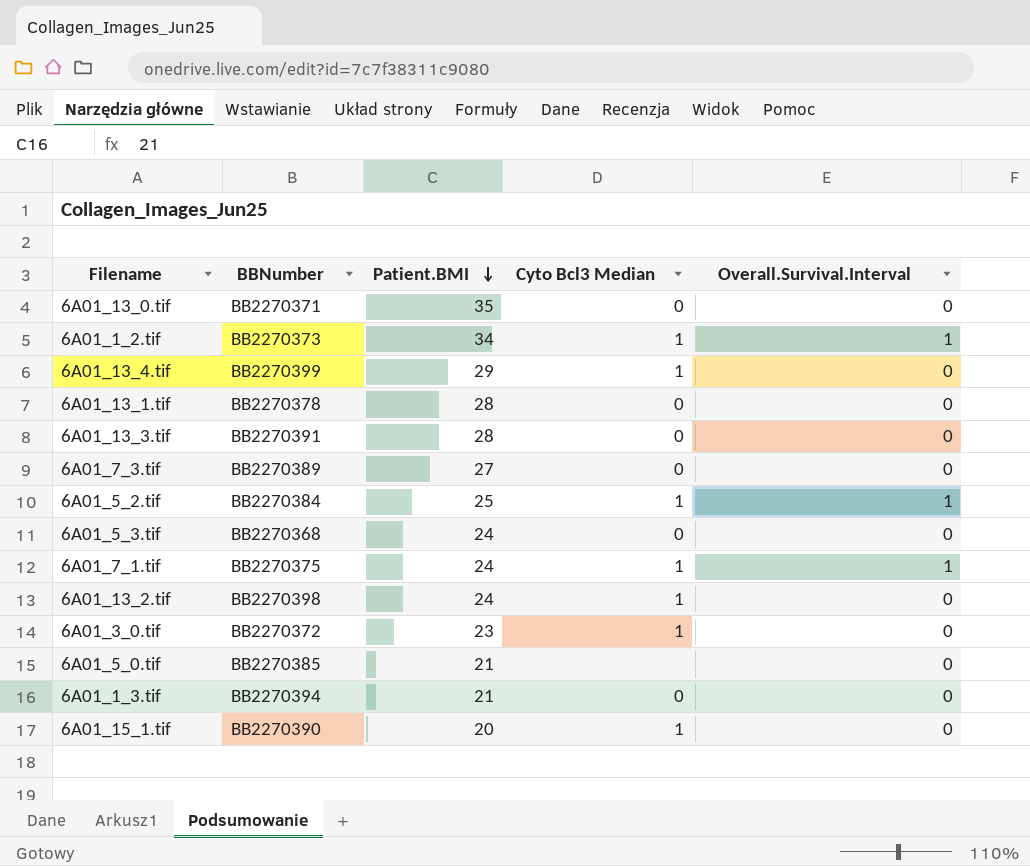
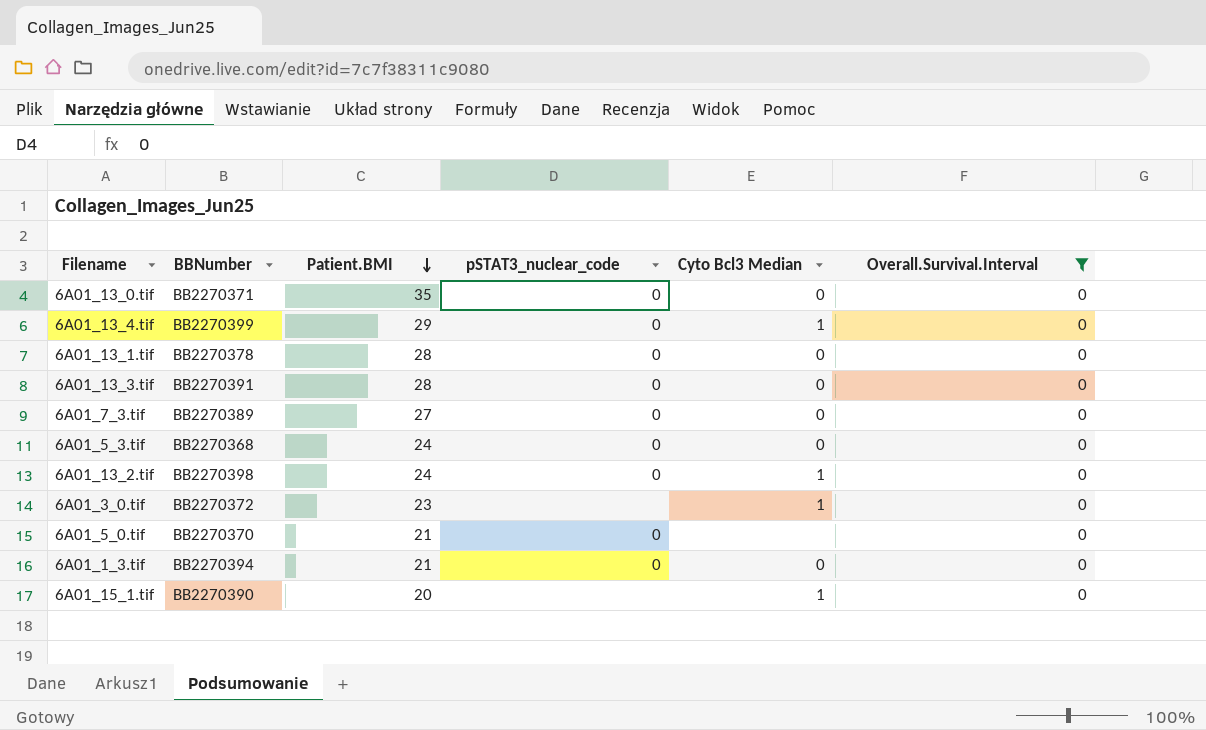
filter: none -> Overall.Survival.Interval = 0
column pSTAT3_nuclear_code | position: none -> 4
6A01_5_0.tif | BBNumber: BB2270385 -> BB2270370

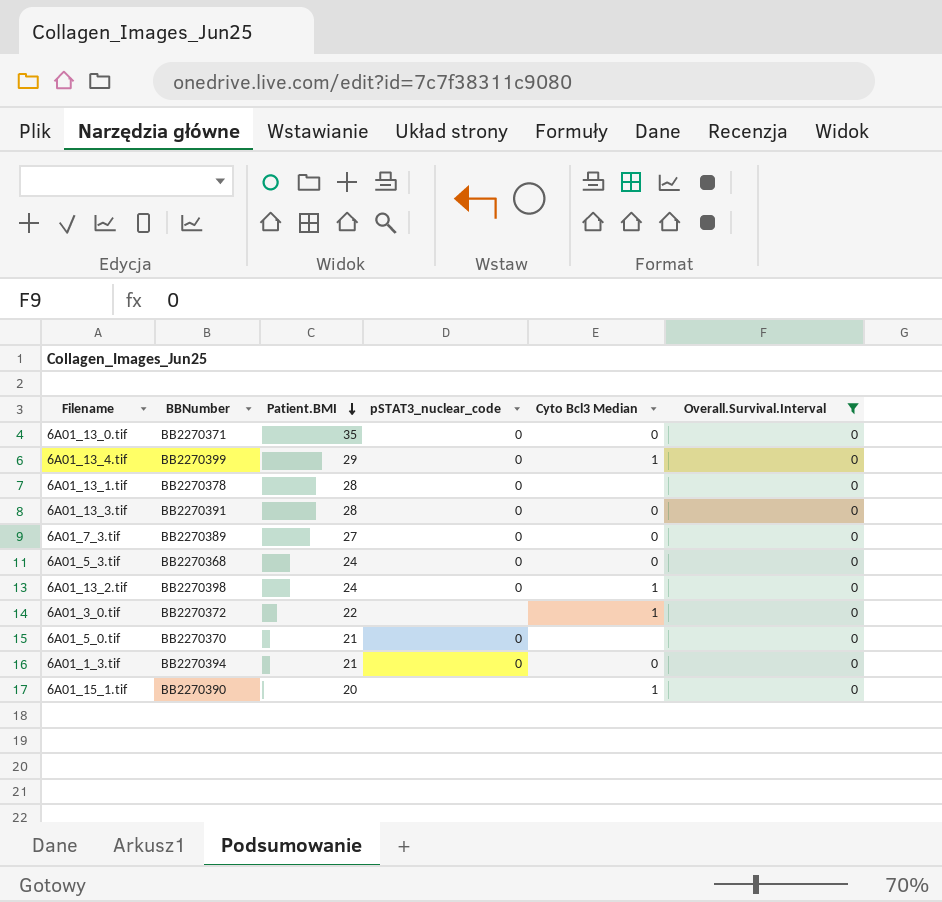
6A01_13_1.tif | Cyto Bcl3 Median: 0 -> none
6A01_3_0.tif | Patient.BMI: 23 -> 22

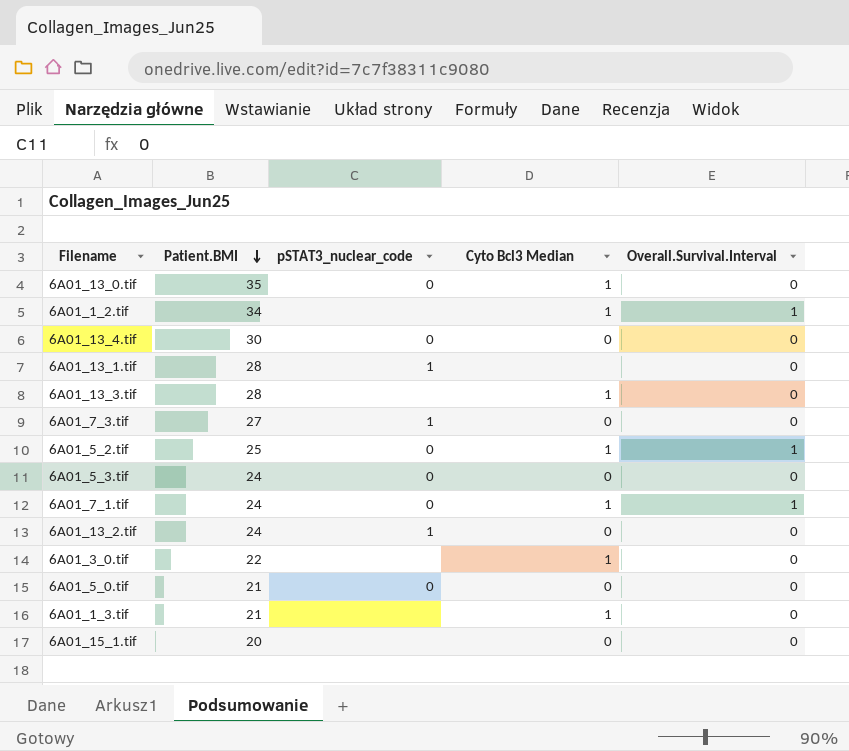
filter: Overall.Survival.Interval = 0 -> none
column BBNumber | position: 2 -> none
6A01_13_0.tif | Cyto Bcl3 Median: 0 -> 1
6A01_13_4.tif | Patient.BMI: 29 -> 30
6A01_13_4.tif | Cyto Bcl3 Median: 1 -> 0
6A01_13_1.tif | pSTAT3_nuclear_code: 0 -> 1
6A01_13_3.tif | pSTAT3_nuclear_code: 0 -> none
6A01_13_3.tif | Cyto Bcl3 Median: 0 -> 1
6A01_7_3.tif | pSTAT3_nuclear_code: 0 -> 1
6A01_13_2.tif | pSTAT3_nuclear_code: 0 -> 1
6A01_13_2.tif | Cyto Bcl3 Median: 1 -> 0
6A01_5_0.tif | Cyto Bcl3 Median: none -> 0
6A01_1_3.tif | pSTAT3_nuclear_code: 0 -> none
6A01_1_3.tif | Cyto Bcl3 Median: 0 -> 1
6A01_15_1.tif | Cyto Bcl3 Median: 1 -> 0

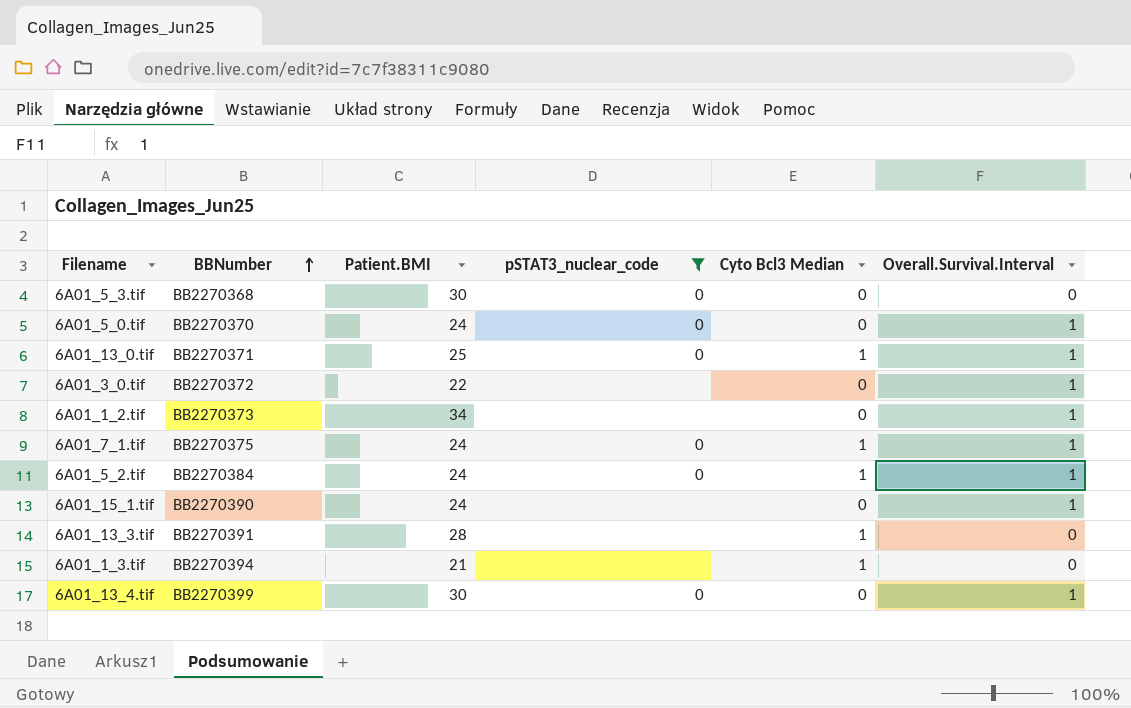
filter: none -> pSTAT3_nuclear_code != 1
row order: Patient.BMI descending -> BBNumber ascending
column BBNumber | position: none -> 2
6A01_5_3.tif | Patient.BMI: 24 -> 30
6A01_5_0.tif | Patient.BMI: 21 -> 24
6A01_5_0.tif | Overall.Survival.Interval: 0 -> 1
6A01_13_0.tif | Patient.BMI: 35 -> 25
6A01_13_0.tif | Overall.Survival.Interval: 0 -> 1
6A01_3_0.tif | Cyto Bcl3 Median: 1 -> 0
6A01_3_0.tif | Overall.Survival.Interval: 0 -> 1
6A01_1_2.tif | Cyto Bcl3 Median: 1 -> 0
6A01_5_2.tif | Patient.BMI: 25 -> 24
6A01_15_1.tif | Patient.BMI: 20 -> 24
6A01_15_1.tif | Overall.Survival.Interval: 0 -> 1
6A01_13_4.tif | Overall.Survival.Interval: 0 -> 1

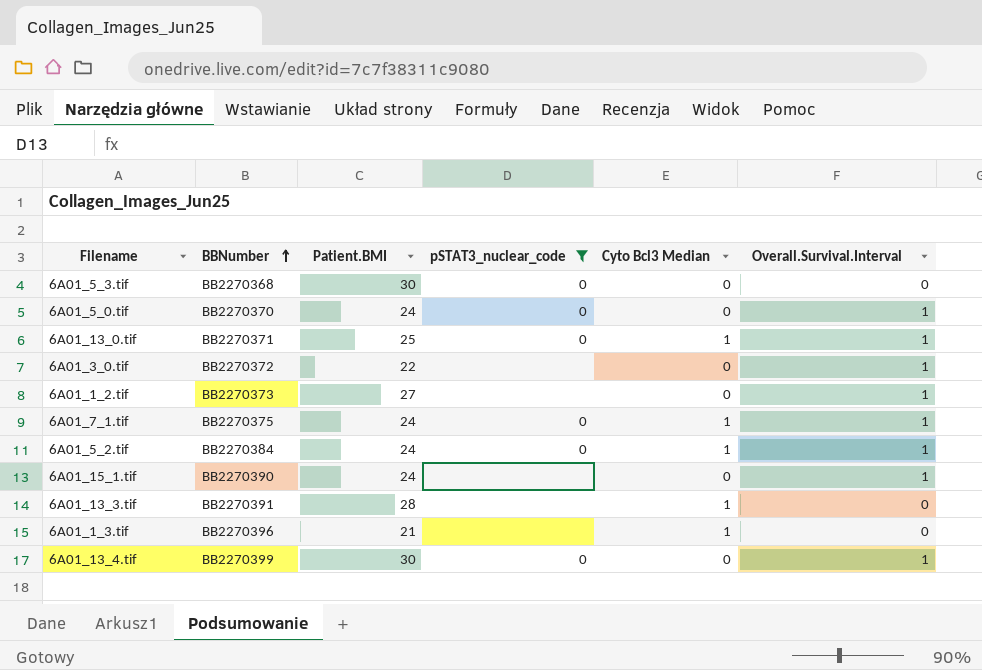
6A01_1_2.tif | Patient.BMI: 34 -> 27
6A01_1_3.tif | BBNumber: BB2270394 -> BB2270396

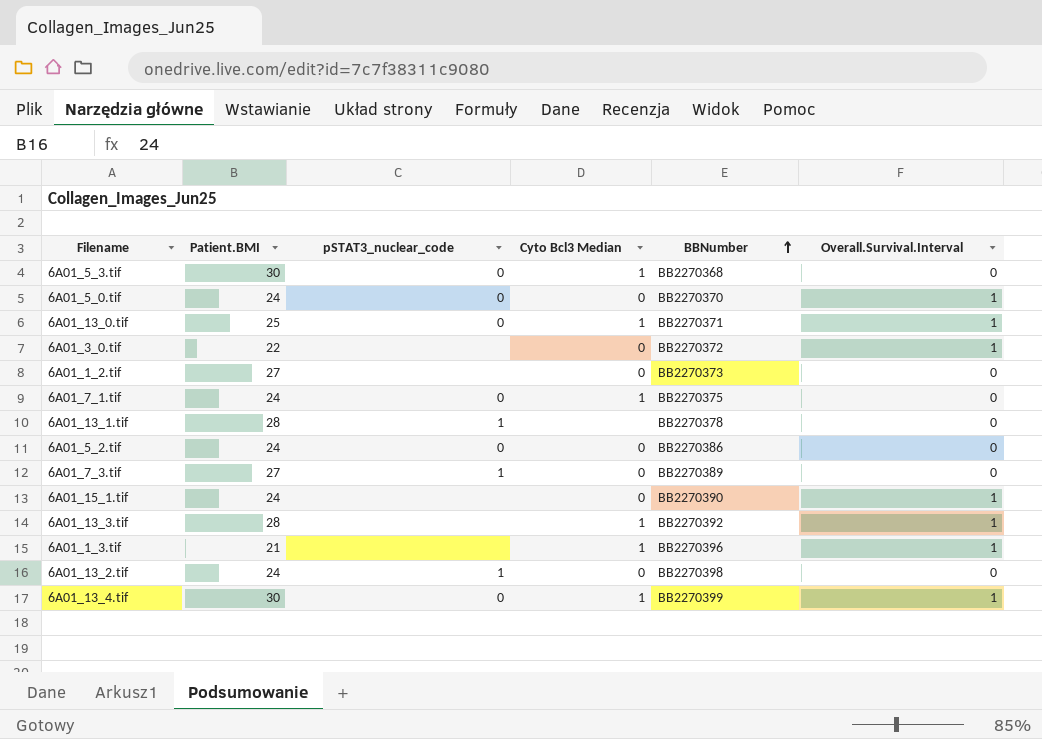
filter: pSTAT3_nuclear_code != 1 -> none
column BBNumber | position: 2 -> 5
6A01_5_3.tif | Cyto Bcl3 Median: 0 -> 1
6A01_1_2.tif | Overall.Survival.Interval: 1 -> 0
6A01_7_1.tif | Overall.Survival.Interval: 1 -> 0
6A01_5_2.tif | Cyto Bcl3 Median: 1 -> 0
6A01_5_2.tif | BBNumber: BB2270384 -> BB2270386
6A01_5_2.tif | Overall.Survival.Interval: 1 -> 0
6A01_13_3.tif | BBNumber: BB2270391 -> BB2270392
6A01_13_3.tif | Overall.Survival.Interval: 0 -> 1
6A01_1_3.tif | Overall.Survival.Interval: 0 -> 1
6A01_13_4.tif | Cyto Bcl3 Median: 0 -> 1

